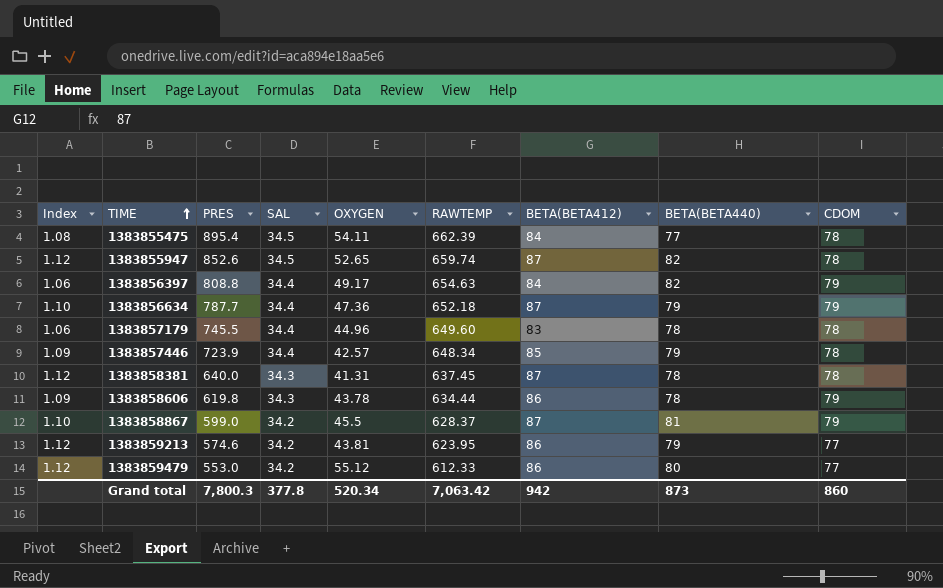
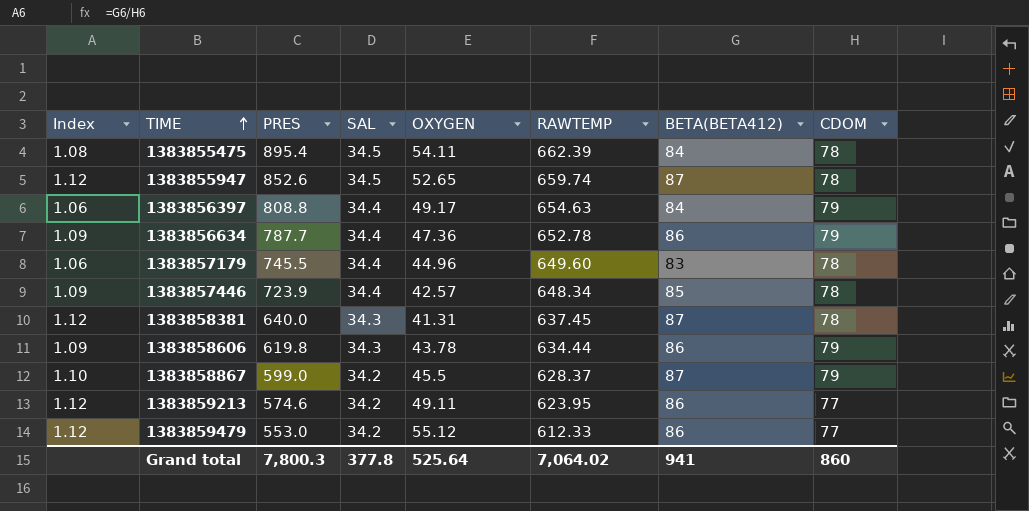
column BETA(BETA440) | position: 8 -> none
1383856634 | Index: 1.10 -> 1.09
1383856634 | RAWTEMP: 652.18 -> 652.78
1383856634 | BETA(BETA412): 87 -> 86
1383859213 | OXYGEN: 43.81 -> 49.11
Grand total | OXYGEN: 520.34 -> 525.64
Grand total | RAWTEMP: 7,063.42 -> 7,064.02
Grand total | BETA(BETA412): 942 -> 941

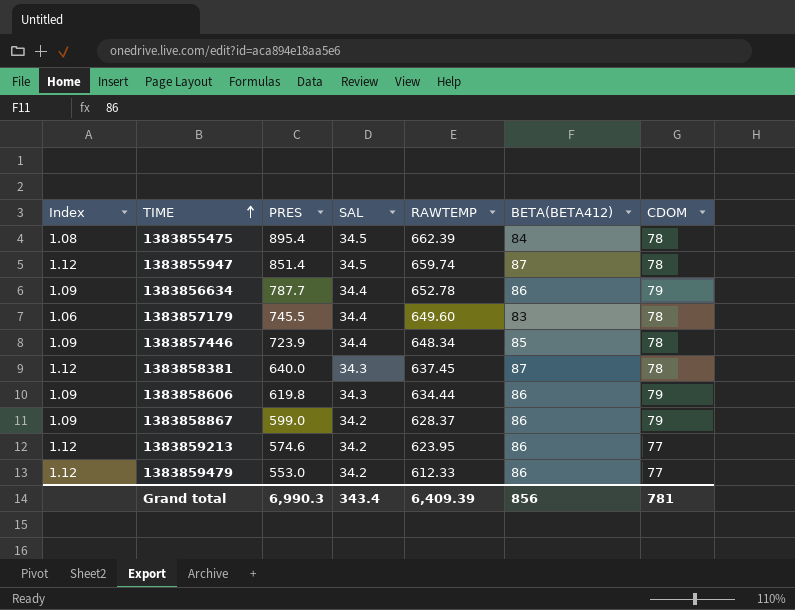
column OXYGEN | position: 5 -> none
row 1383856397: 1.06 | 808.8 | 34.4 | 49.17 | 654.63 | 84 | 79 -> none
1383855947 | PRES: 852.6 -> 851.4
1383858867 | Index: 1.10 -> 1.09
1383858867 | BETA(BETA412): 87 -> 86
Grand total | PRES: 7,800.3 -> 6,990.3
Grand total | SAL: 377.8 -> 343.4
Grand total | RAWTEMP: 7,064.02 -> 6,409.39
Grand total | BETA(BETA412): 941 -> 856
Grand total | CDOM: 860 -> 781

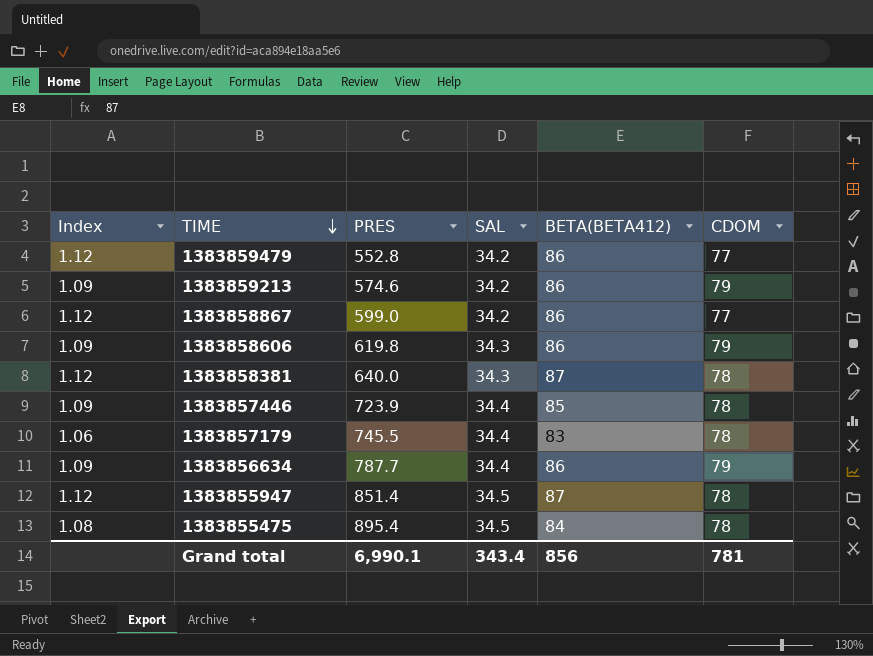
row order: TIME ascending -> TIME descending
column RAWTEMP | position: 5 -> none
1383859479 | PRES: 553.0 -> 552.8
1383859213 | Index: 1.12 -> 1.09
1383859213 | CDOM: 77 -> 79
1383858867 | Index: 1.09 -> 1.12
1383858867 | CDOM: 79 -> 77
Grand total | PRES: 6,990.3 -> 6,990.1

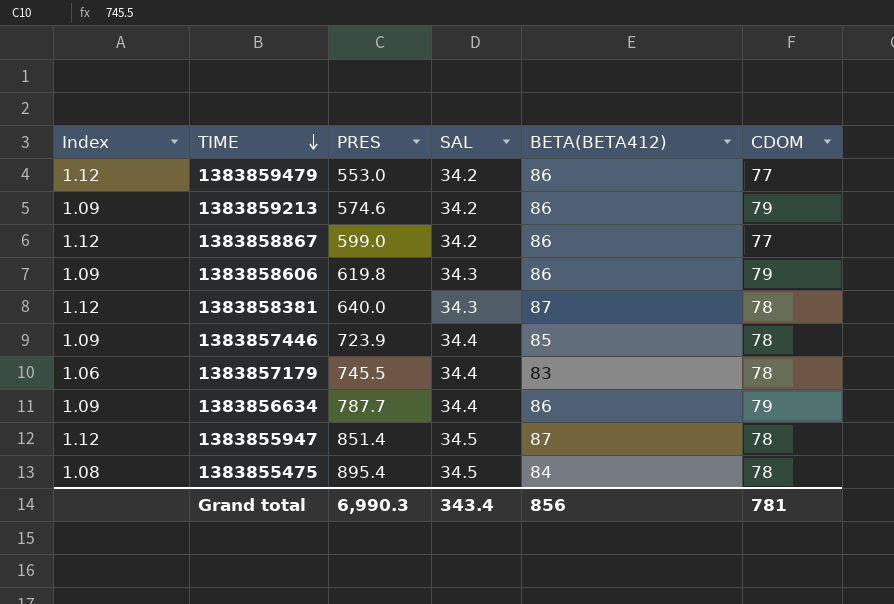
1383859479 | PRES: 552.8 -> 553.0
Grand total | PRES: 6,990.1 -> 6,990.3

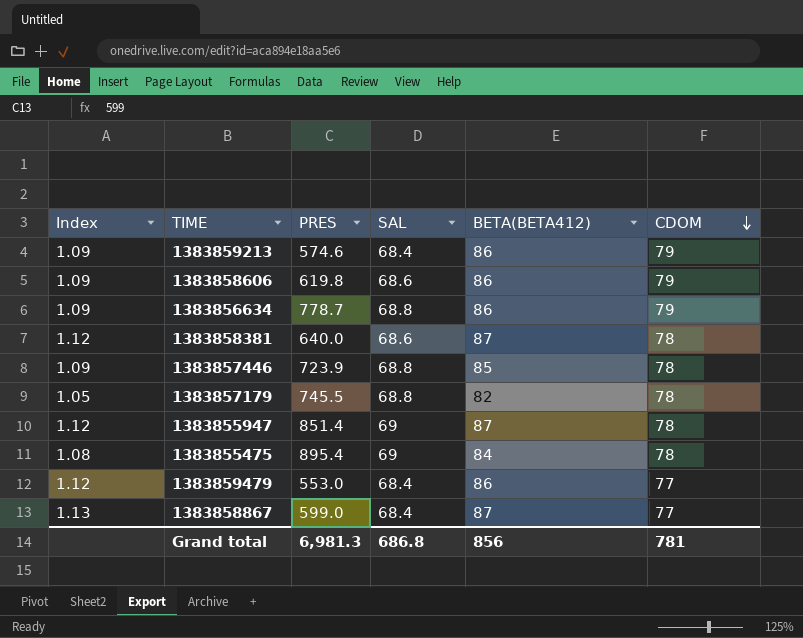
row order: TIME descending -> CDOM descending
1383859213 | SAL: 34.2 -> 68.4
1383858606 | SAL: 34.3 -> 68.6
1383856634 | PRES: 787.7 -> 778.7
1383856634 | SAL: 34.4 -> 68.8
1383858381 | SAL: 34.3 -> 68.6
1383857446 | SAL: 34.4 -> 68.8
1383857179 | Index: 1.06 -> 1.05
1383857179 | SAL: 34.4 -> 68.8
1383857179 | BETA(BETA412): 83 -> 82
1383855947 | SAL: 34.5 -> 69
1383855475 | SAL: 34.5 -> 69
1383859479 | SAL: 34.2 -> 68.4
1383858867 | Index: 1.12 -> 1.13
1383858867 | SAL: 34.2 -> 68.4
1383858867 | BETA(BETA412): 86 -> 87
Grand total | PRES: 6,990.3 -> 6,981.3
Grand total | SAL: 343.4 -> 686.8

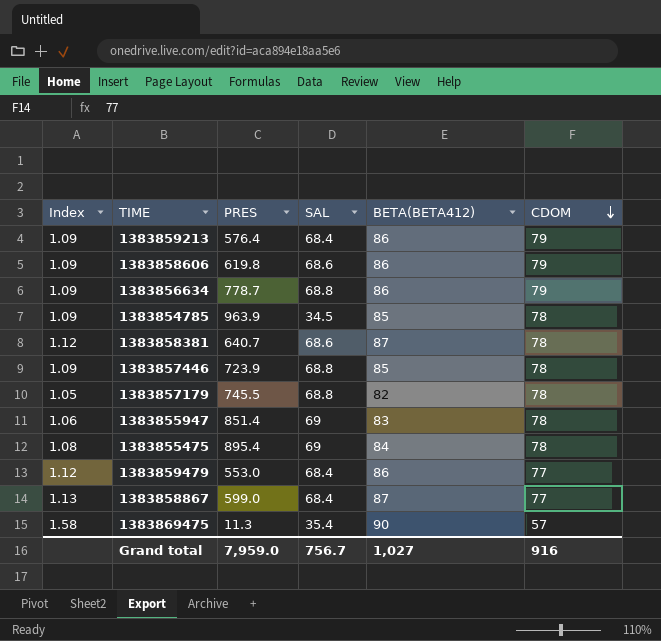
1383859213 | PRES: 574.6 -> 576.4
row 1383854785: none -> 1.09 | 963.9 | 34.5 | 85 | 78
1383858381 | PRES: 640.0 -> 640.7
1383855947 | Index: 1.12 -> 1.06
1383855947 | BETA(BETA412): 87 -> 83
row 1383869475: none -> 1.58 | 11.3 | 35.4 | 90 | 57
Grand total | PRES: 6,981.3 -> 7,959.0
Grand total | SAL: 686.8 -> 756.7
Grand total | BETA(BETA412): 856 -> 1,027
Grand total | CDOM: 781 -> 916

